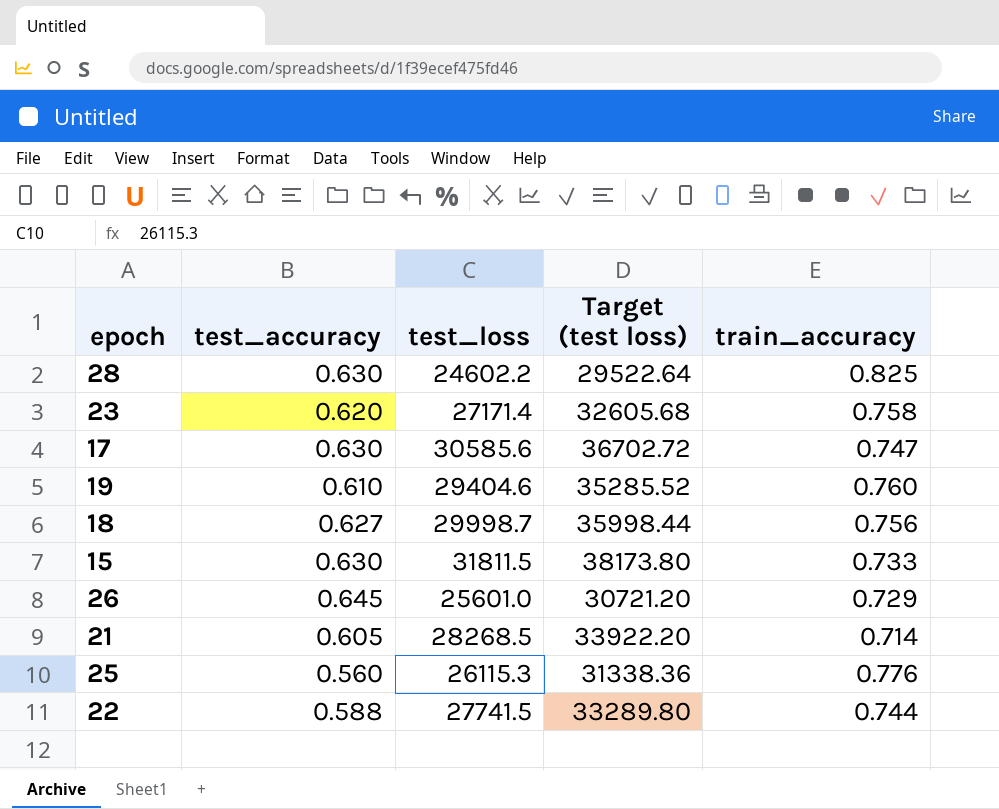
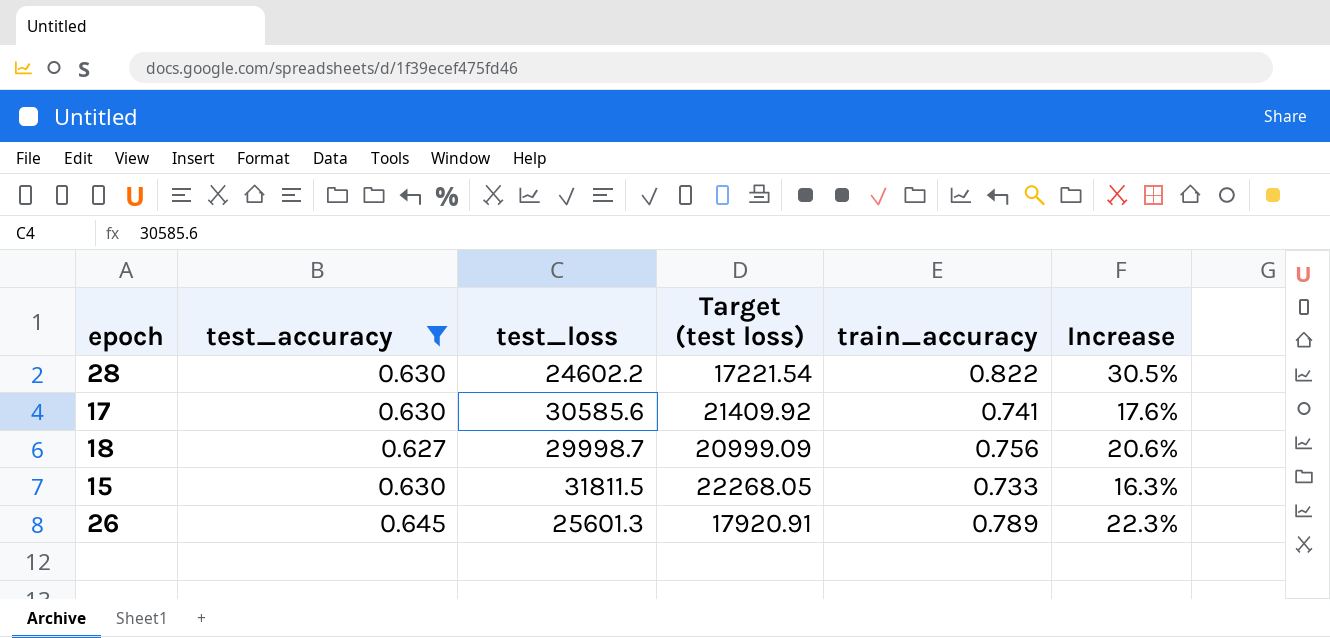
filter: none -> test_accuracy >= 0.627
column Target (test loss) | formula: [test_loss] * 1.2 -> [test_loss] * 0.7
column Increase | formula: none -> ([train_accuracy] - [test_accuracy]) / [test_accuracy]
28 | train_accuracy: 0.825 -> 0.822
17 | train_accuracy: 0.747 -> 0.741
26 | test_loss: 25601.0 -> 25601.3
26 | train_accuracy: 0.729 -> 0.789

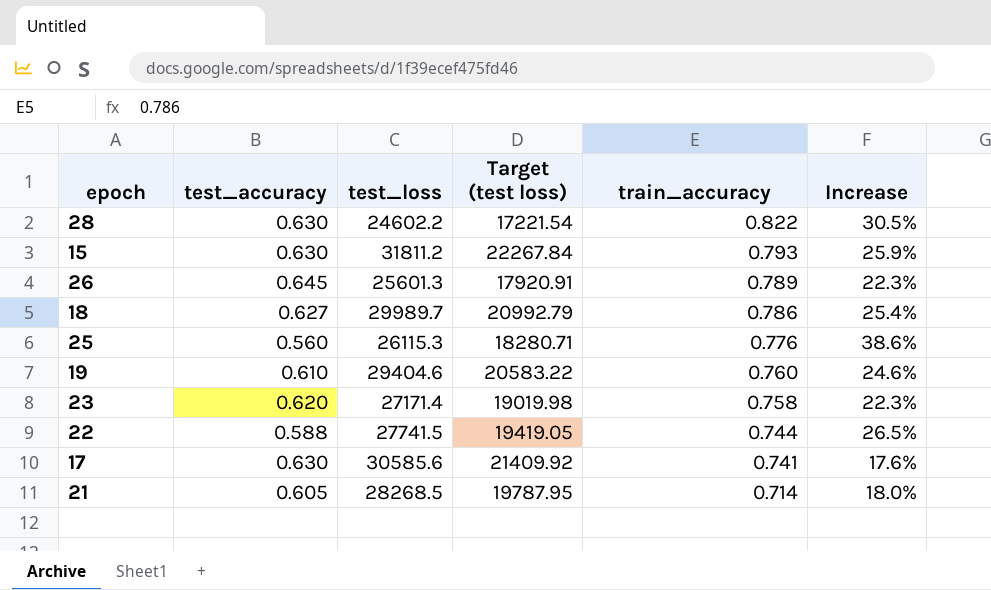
filter: test_accuracy >= 0.627 -> none
row order: none -> train_accuracy descending
15 | test_loss: 31811.5 -> 31811.2
15 | Target (test loss): 22268.05 -> 22267.84
15 | train_accuracy: 0.733 -> 0.793
15 | Increase: 16.3% -> 25.9%
18 | test_loss: 29998.7 -> 29989.7
18 | Target (test loss): 20999.09 -> 20992.79
18 | train_accuracy: 0.756 -> 0.786
18 | Increase: 20.6% -> 25.4%

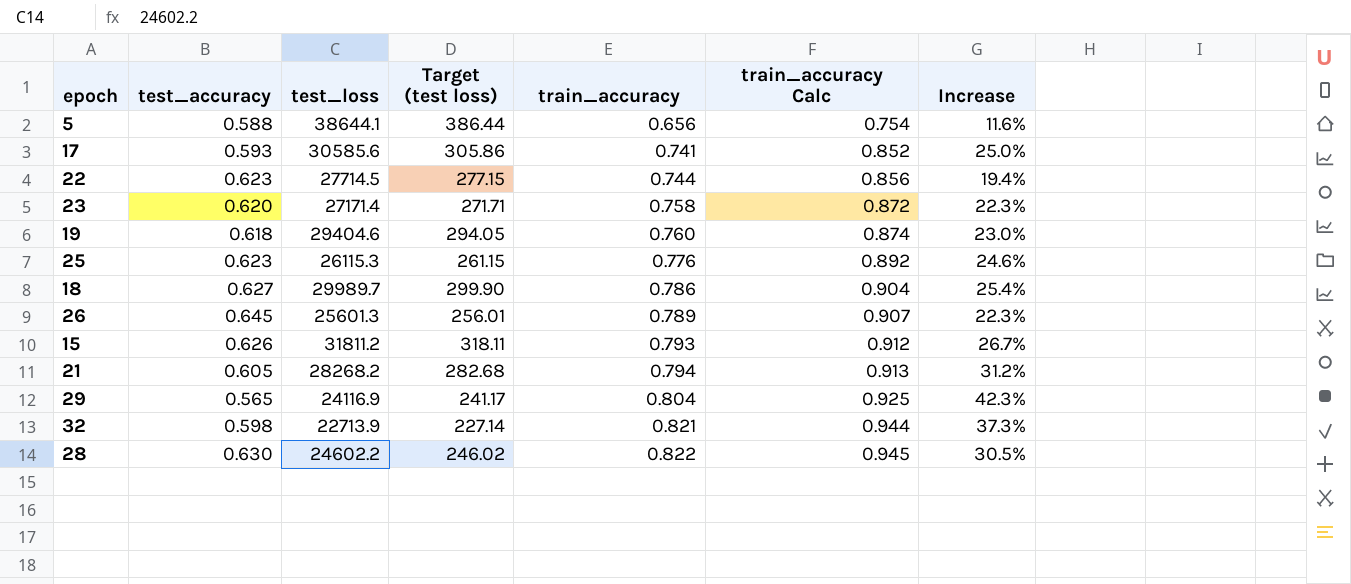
row order: train_accuracy descending -> train_accuracy ascending
column Target (test loss) | formula: [test_loss] * 0.7 -> [test_loss] * 0.01
column train_accuracy Calc | formula: none -> [train_accuracy] * 1.15
row 5: none -> 0.588 | 38644.1 | 386.44 | 0.656 | 0.754 | 11.6%
17 | test_accuracy: 0.630 -> 0.593
17 | Increase: 17.6% -> 25.0%
22 | test_accuracy: 0.588 -> 0.623
22 | test_loss: 27741.5 -> 27714.5
22 | Increase: 26.5% -> 19.4%
19 | test_accuracy: 0.610 -> 0.618
19 | Increase: 24.6% -> 23.0%
25 | test_accuracy: 0.560 -> 0.623
25 | Increase: 38.6% -> 24.6%
15 | test_accuracy: 0.630 -> 0.626
15 | Increase: 25.9% -> 26.7%
21 | test_loss: 28268.5 -> 28268.2
21 | train_accuracy: 0.714 -> 0.794
21 | Increase: 18.0% -> 31.2%
row 29: none -> 0.565 | 24116.9 | 241.17 | 0.804 | 0.925 | 42.3%
row 32: none -> 0.598 | 22713.9 | 227.14 | 0.821 | 0.944 | 37.3%

